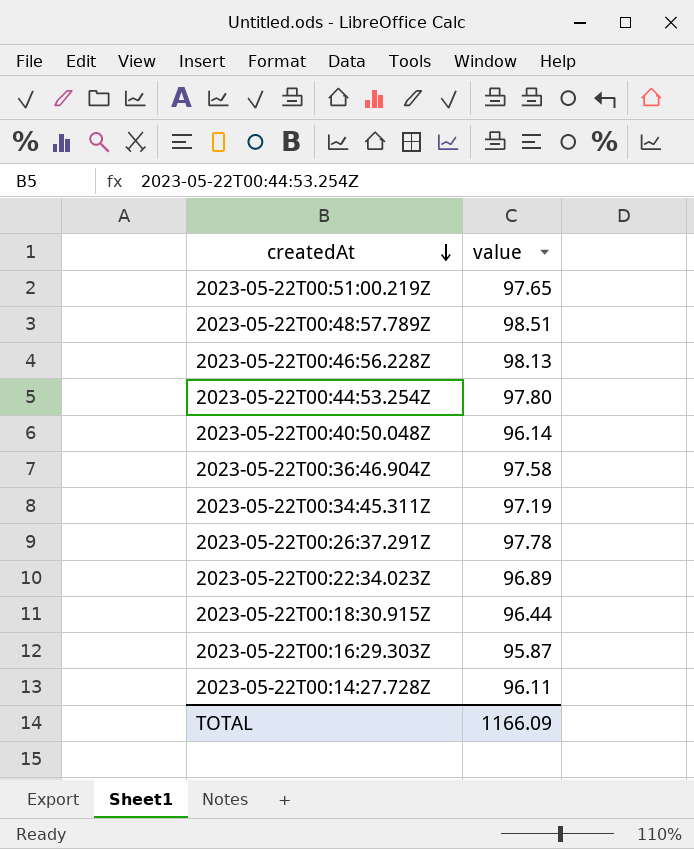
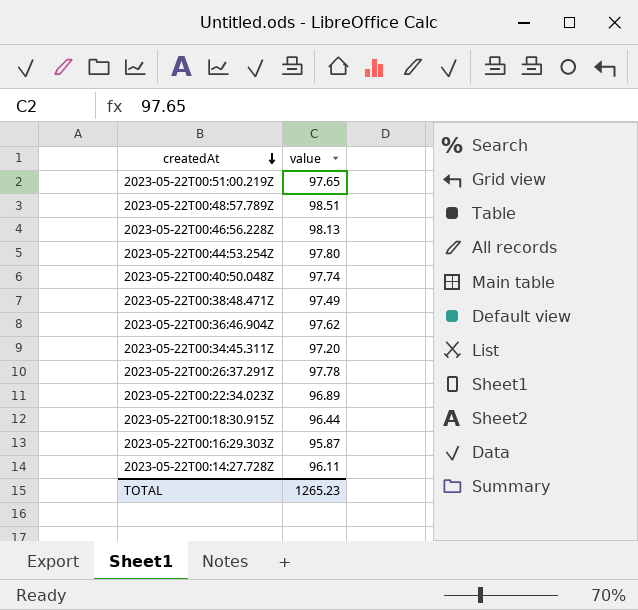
2023-05-22T00:40:50.048Z | value: 96.14 -> 97.74
row 2023-05-22T00:38:48.471Z: none -> 97.49
2023-05-22T00:36:46.904Z | value: 97.58 -> 97.62
2023-05-22T00:34:45.311Z | value: 97.19 -> 97.20
TOTAL | value: 1166.09 -> 1265.23

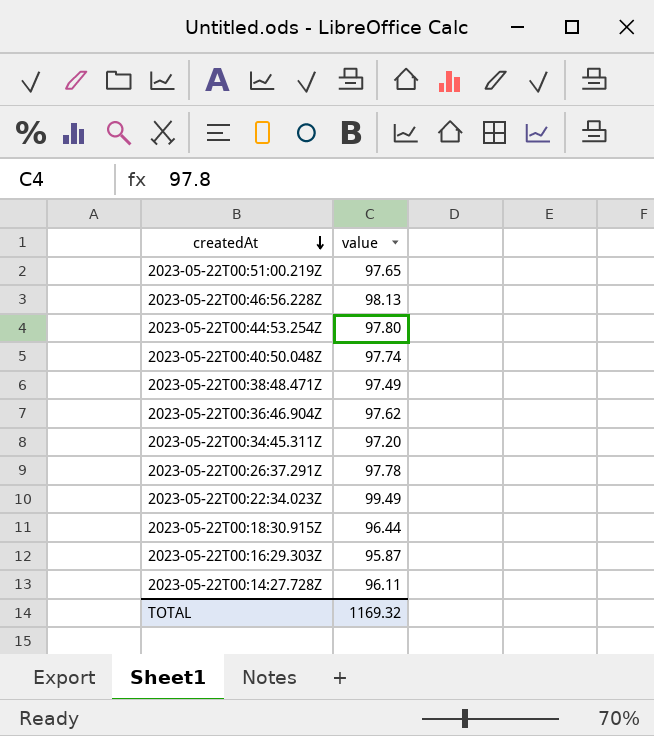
row 2023-05-22T00:48:57.789Z: 98.51 -> none
2023-05-22T00:22:34.023Z | value: 96.89 -> 99.49
TOTAL | value: 1265.23 -> 1169.32

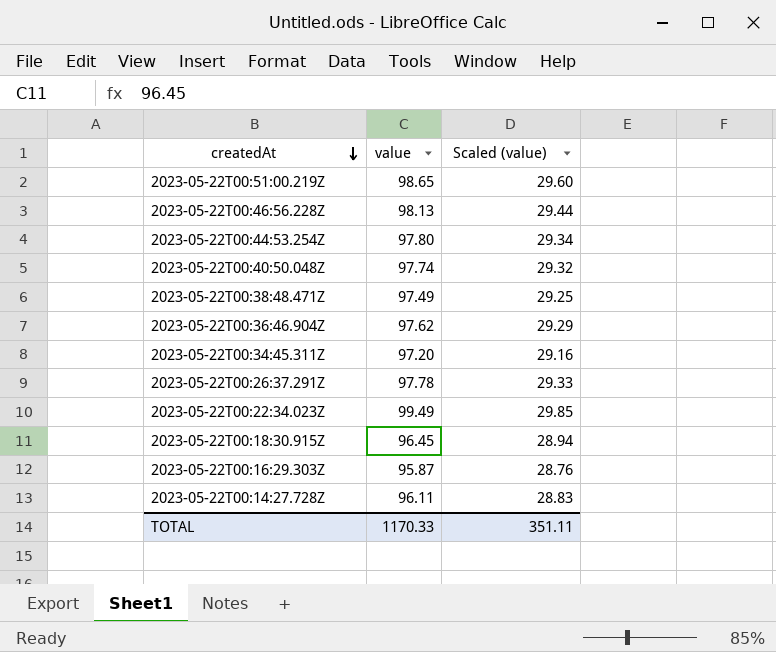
column Scaled (value) | formula: none -> [value] * 0.3
2023-05-22T00:51:00.219Z | value: 97.65 -> 98.65
2023-05-22T00:18:30.915Z | value: 96.44 -> 96.45
TOTAL | value: 1169.32 -> 1170.33

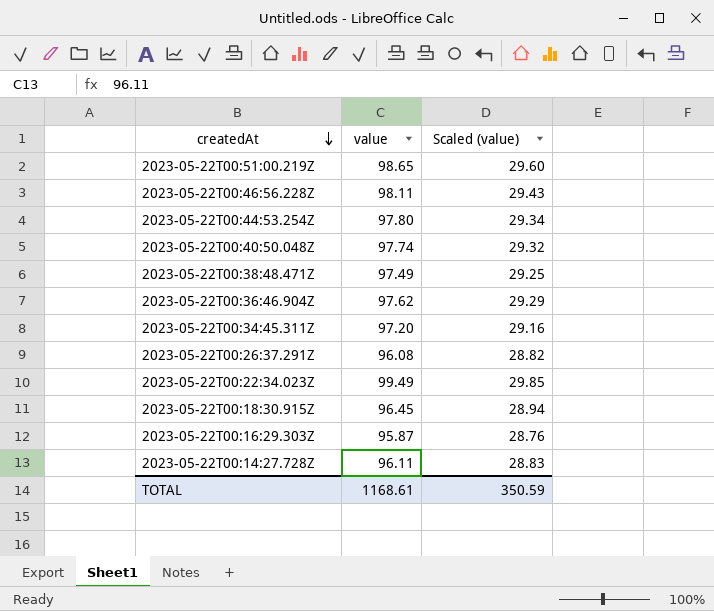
2023-05-22T00:46:56.228Z | value: 98.13 -> 98.11
2023-05-22T00:46:56.228Z | Scaled (value): 29.44 -> 29.43
2023-05-22T00:26:37.291Z | value: 97.78 -> 96.08
2023-05-22T00:26:37.291Z | Scaled (value): 29.33 -> 28.82
TOTAL | value: 1170.33 -> 1168.61
TOTAL | Scaled (value): 351.11 -> 350.59

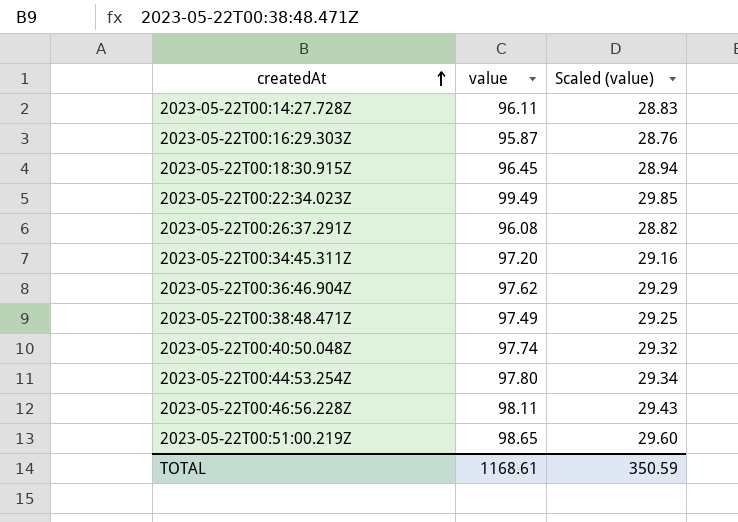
row order: createdAt descending -> createdAt ascending

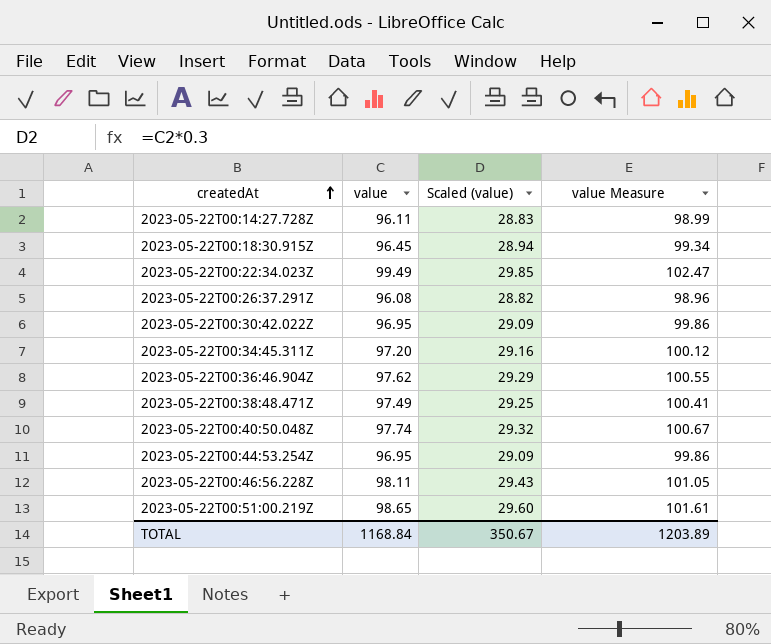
column value Measure | formula: none -> [value] * 1.03
row 2023-05-22T00:16:29.303Z: 95.87 | 28.76 -> none
row 2023-05-22T00:30:42.022Z: none -> 96.95 | 29.09 | 99.86
2023-05-22T00:44:53.254Z | value: 97.80 -> 96.95
2023-05-22T00:44:53.254Z | Scaled (value): 29.34 -> 29.09
TOTAL | value: 1168.61 -> 1168.84
TOTAL | Scaled (value): 350.59 -> 350.67

